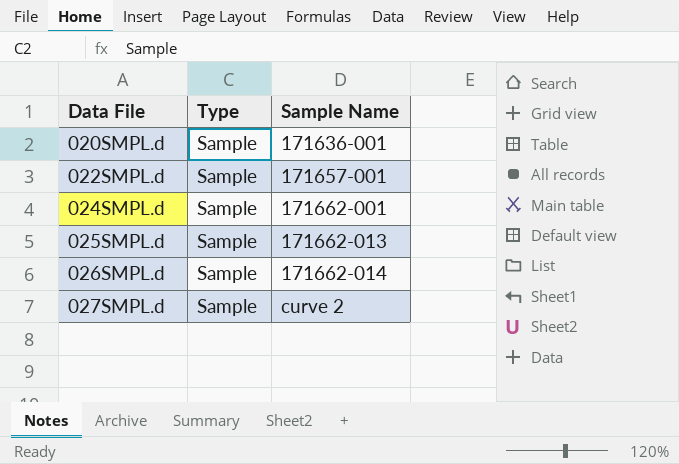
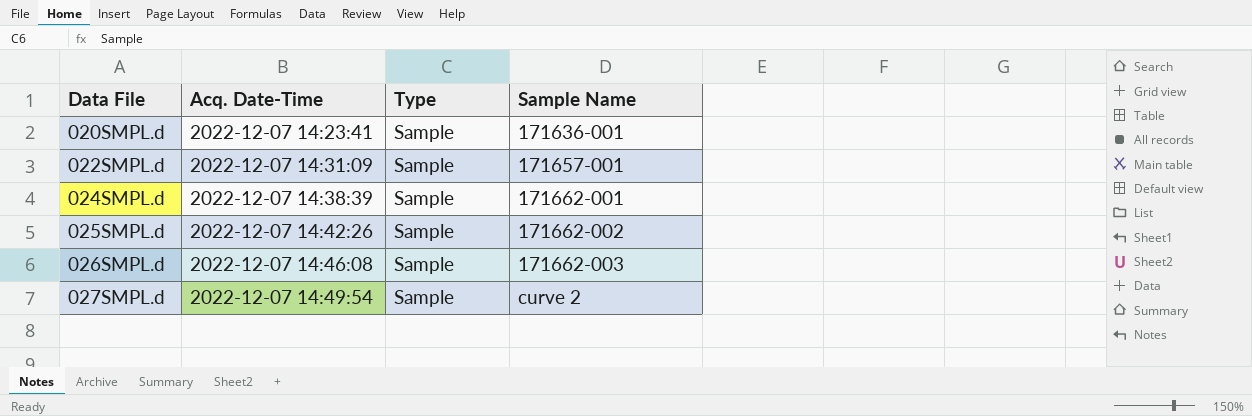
column Acq. Date-Time | position: none -> 2
025SMPL.d | Sample Name: 171662-013 -> 171662-002
026SMPL.d | Sample Name: 171662-014 -> 171662-003

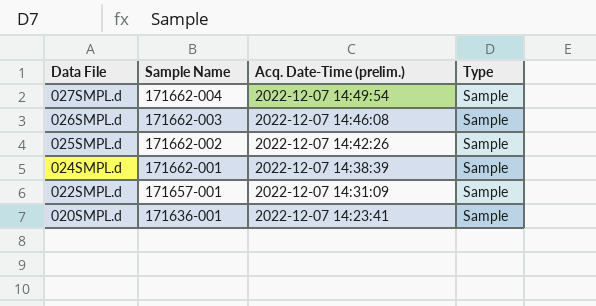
row order: Data File ascending -> Data File descending
column Sample Name | position: 4 -> 2
column name: Acq. Date-Time -> Acq. Date-Time (prelim.)
027SMPL.d | Sample Name: curve 2 -> 171662-004

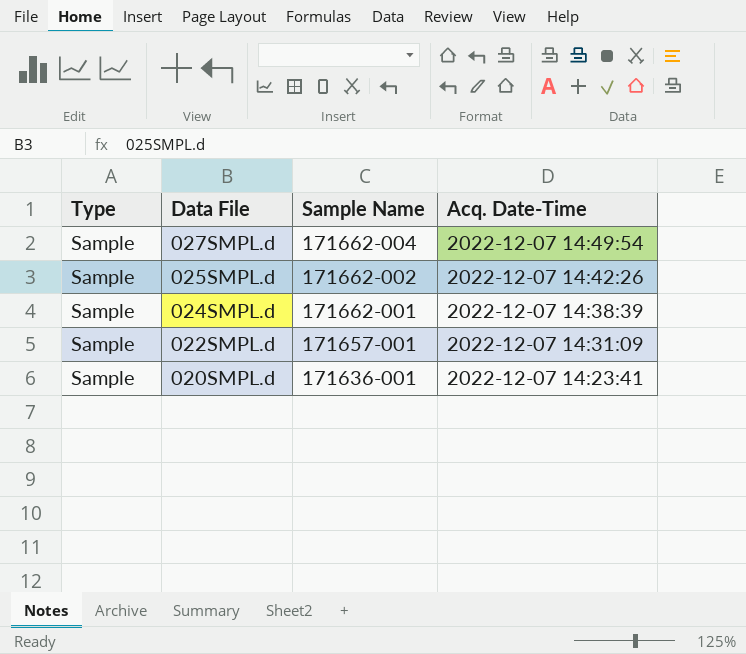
column Type | position: 4 -> 1
column name: Acq. Date-Time (prelim.) -> Acq. Date-Time
row 026SMPL.d: 171662-003 | 2022-12-07 14:46:08 | Sample -> none

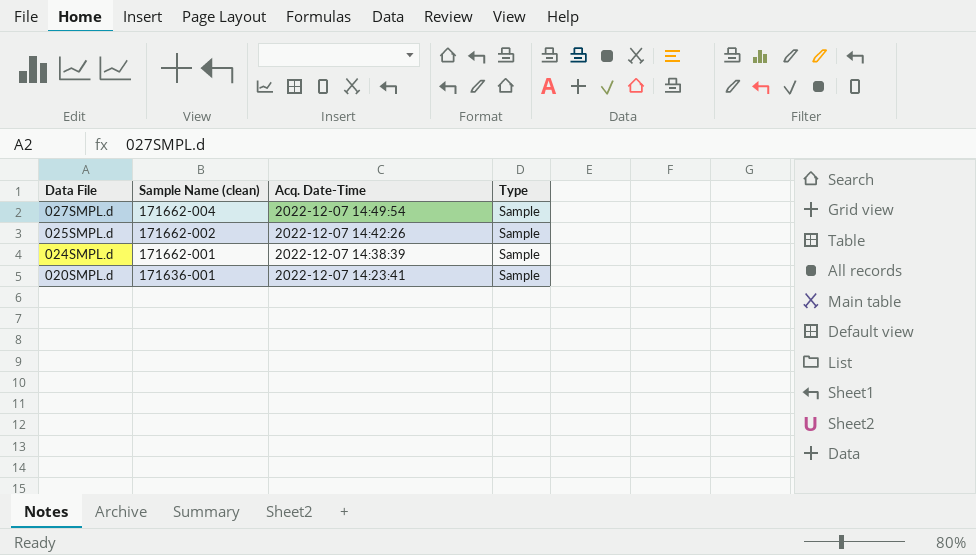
column name: Sample Name -> Sample Name (clean)
column Type | position: 1 -> 4
row 022SMPL.d: Sample | 171657-001 | 2022-12-07 14:31:09 -> none

